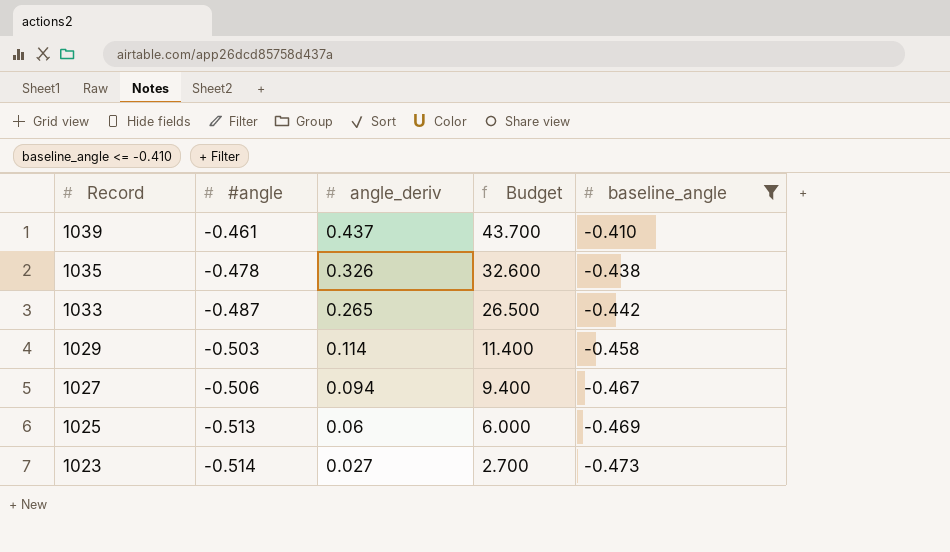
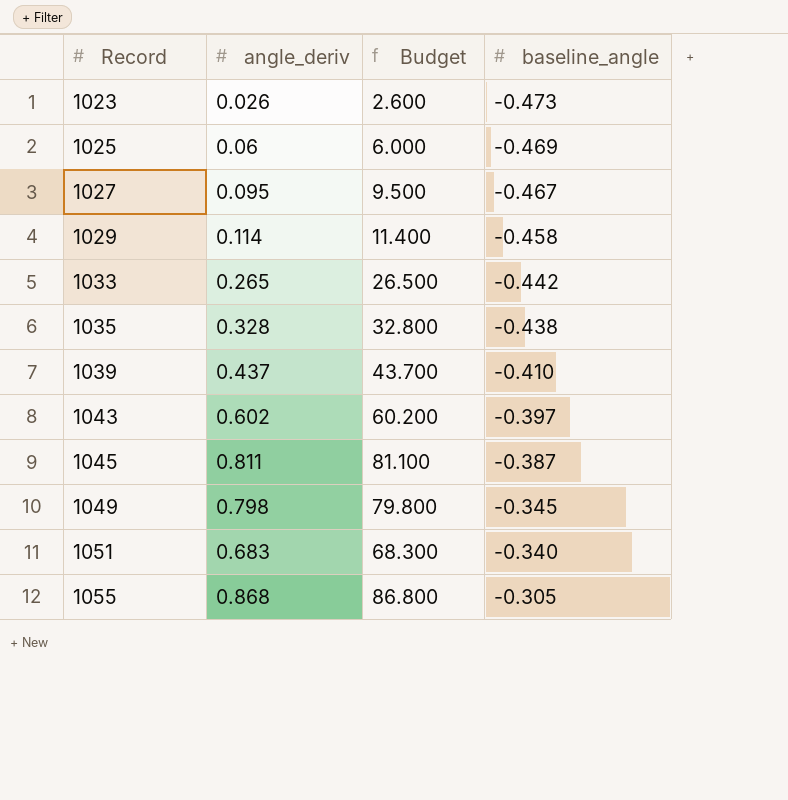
filter: baseline_angle <= -0.410 -> none
row order: Record descending -> Record ascending
column #angle | position: 2 -> none
1023 | angle_deriv: 0.027 -> 0.026
1023 | Budget: 2.700 -> 2.600
1027 | angle_deriv: 0.094 -> 0.095
1027 | Budget: 9.400 -> 9.500
1035 | angle_deriv: 0.326 -> 0.328
1035 | Budget: 32.600 -> 32.800

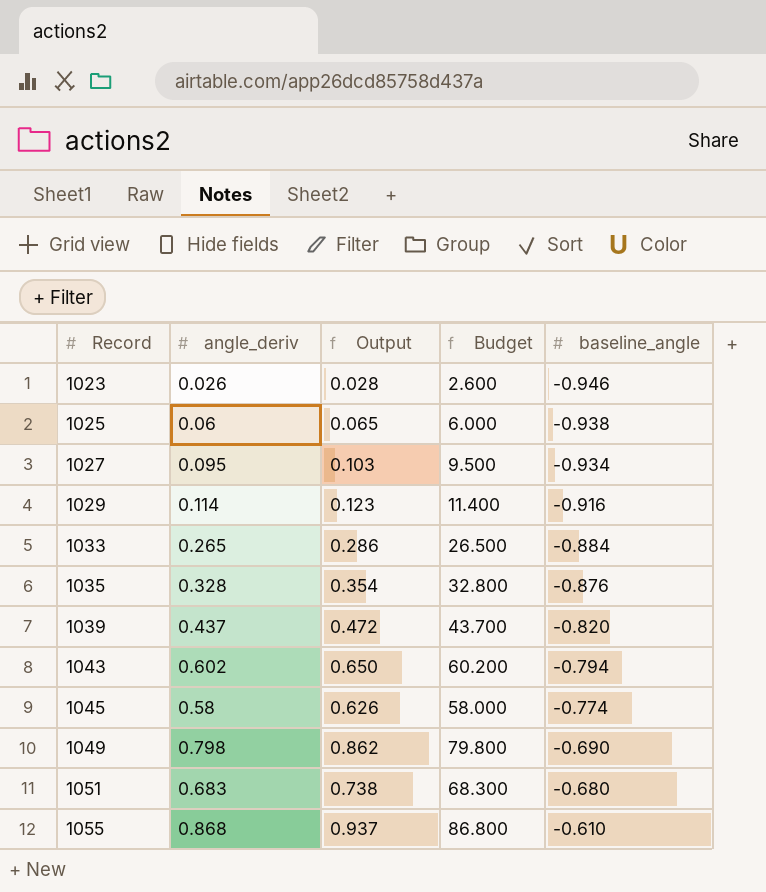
column Output | formula: none -> [angle_deriv] * 1.08
1023 | baseline_angle: -0.473 -> -0.946
1025 | baseline_angle: -0.469 -> -0.938
1027 | baseline_angle: -0.467 -> -0.934
1029 | baseline_angle: -0.458 -> -0.916
1033 | baseline_angle: -0.442 -> -0.884
1035 | baseline_angle: -0.438 -> -0.876
1039 | baseline_angle: -0.410 -> -0.820
1043 | baseline_angle: -0.397 -> -0.794
1045 | angle_deriv: 0.811 -> 0.58
1045 | Budget: 81.100 -> 58.000
1045 | baseline_angle: -0.387 -> -0.774
1049 | baseline_angle: -0.345 -> -0.690
1051 | baseline_angle: -0.340 -> -0.680
1055 | baseline_angle: -0.305 -> -0.610

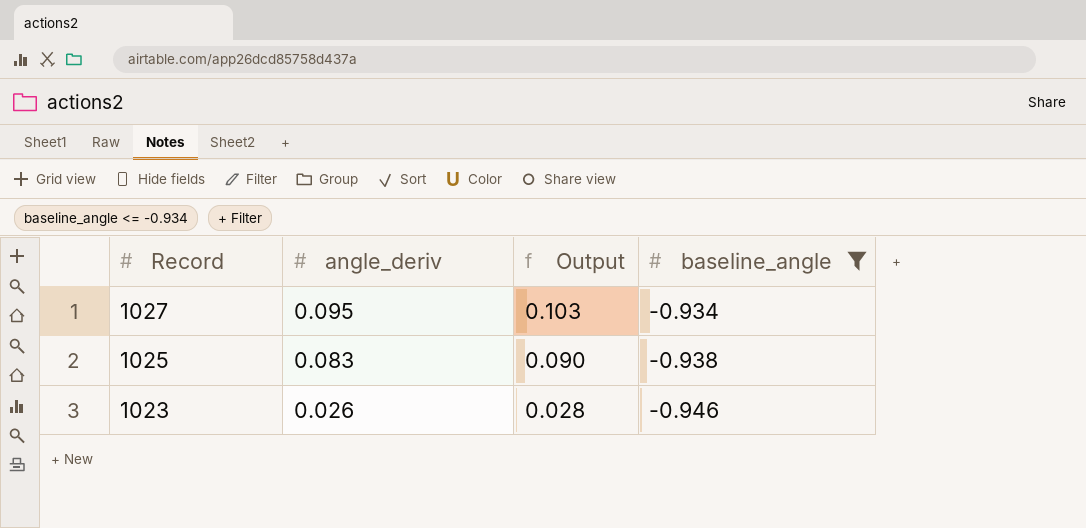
filter: none -> baseline_angle <= -0.934
row order: Record ascending -> Record descending
column Budget | formula: [angle_deriv] * 100 -> none
1025 | angle_deriv: 0.06 -> 0.083
1025 | Output: 0.065 -> 0.090

